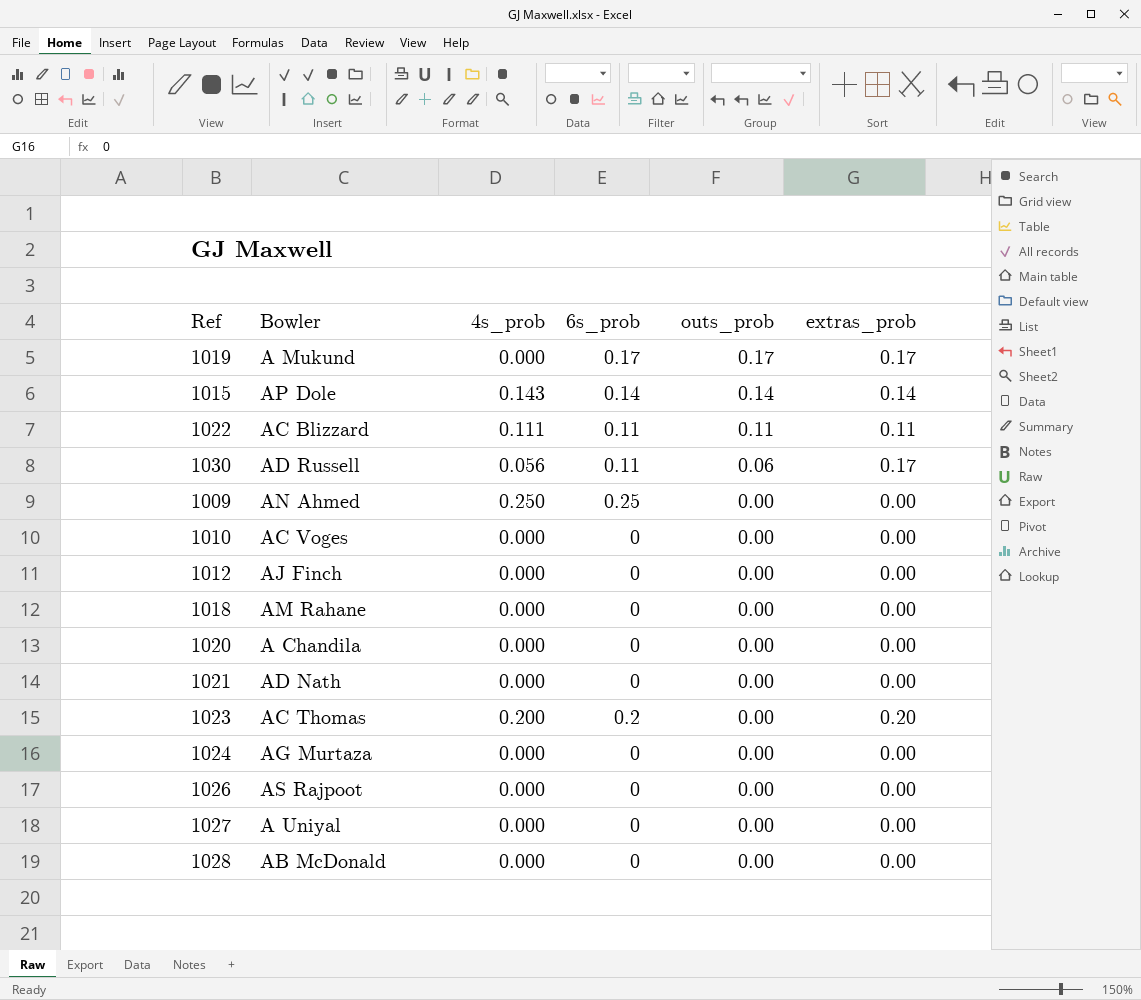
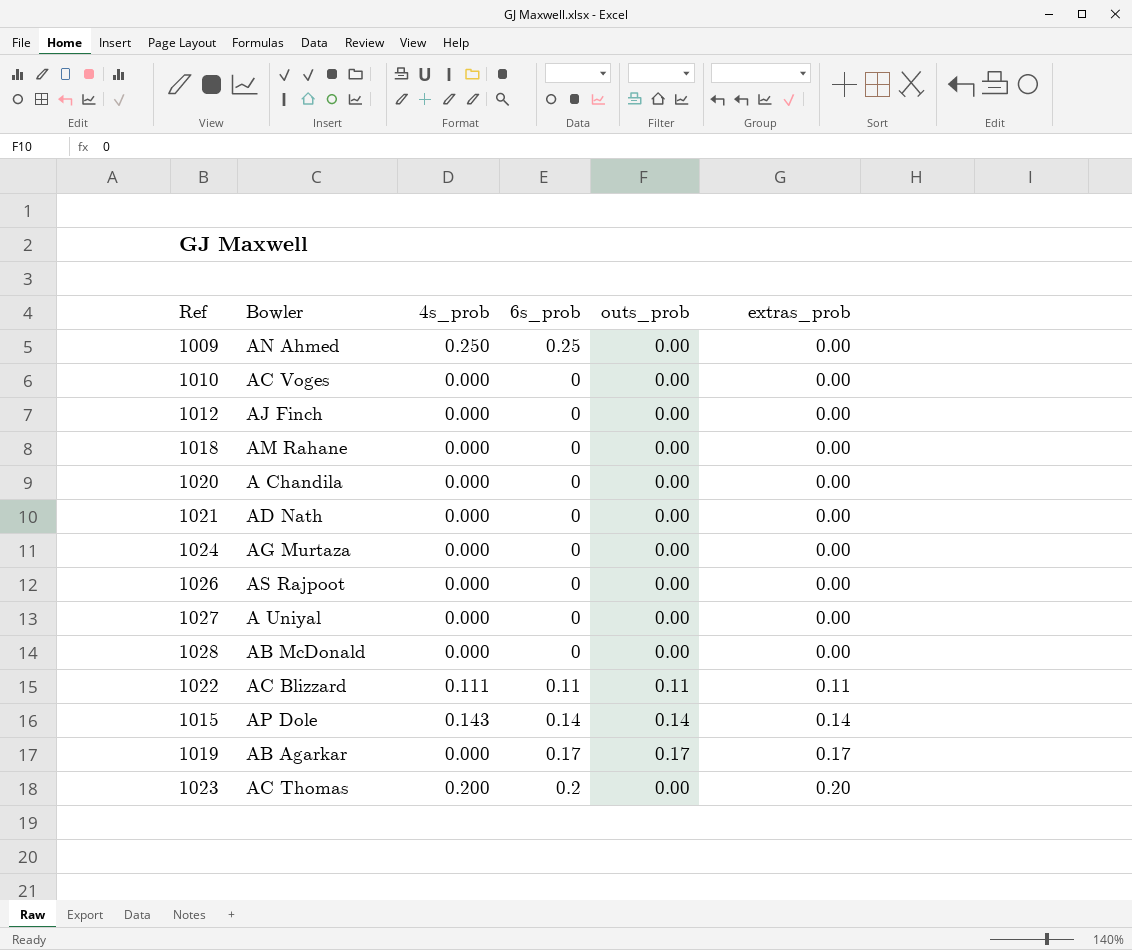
row order: outs_prob descending -> extras_prob ascending
row 1030: AD Russell | 0.056 | 0.11 | 0.06 | 0.17 -> none
1019 | Bowler: A Mukund -> AB Agarkar

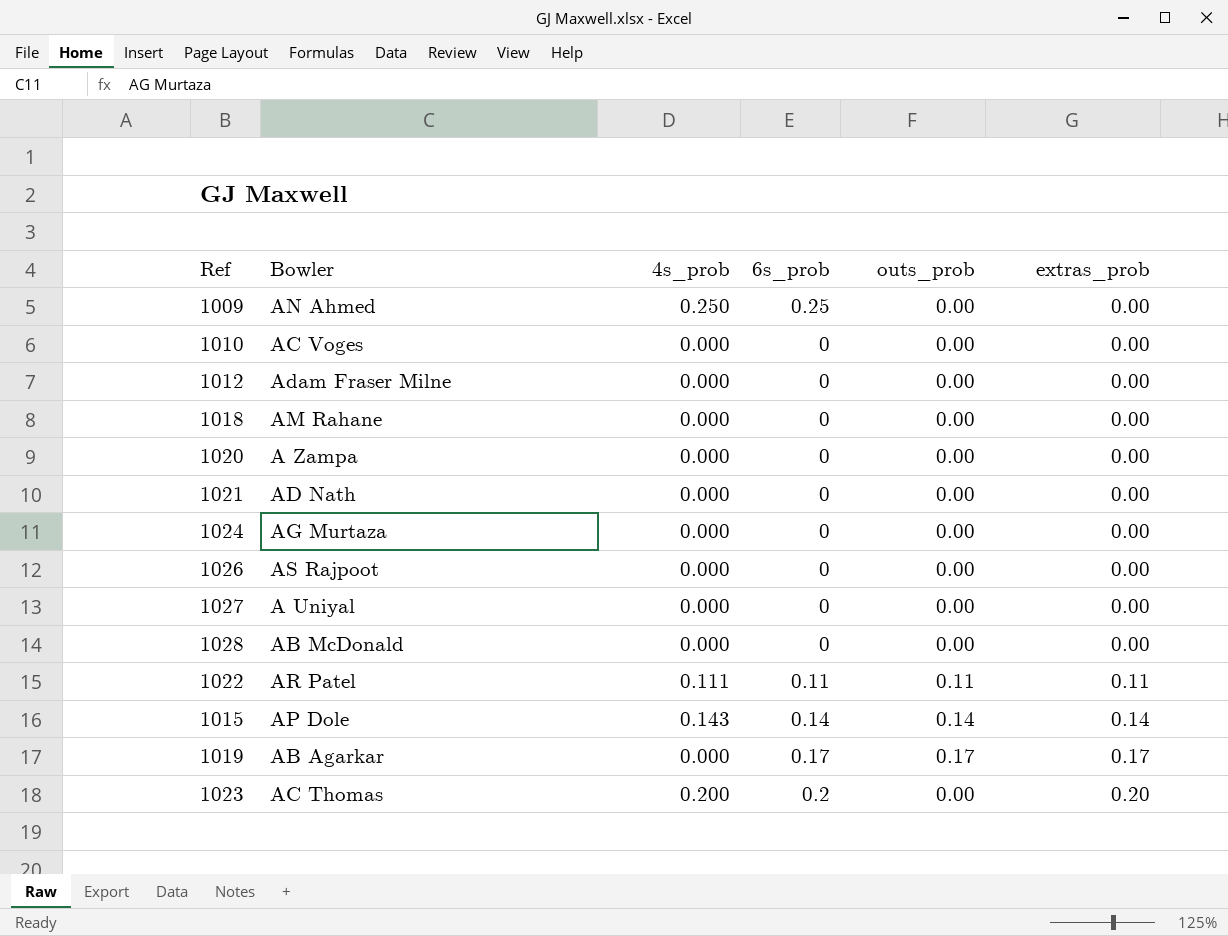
1012 | Bowler: AJ Finch -> Adam Fraser Milne
1020 | Bowler: A Chandila -> A Zampa
1022 | Bowler: AC Blizzard -> AR Patel

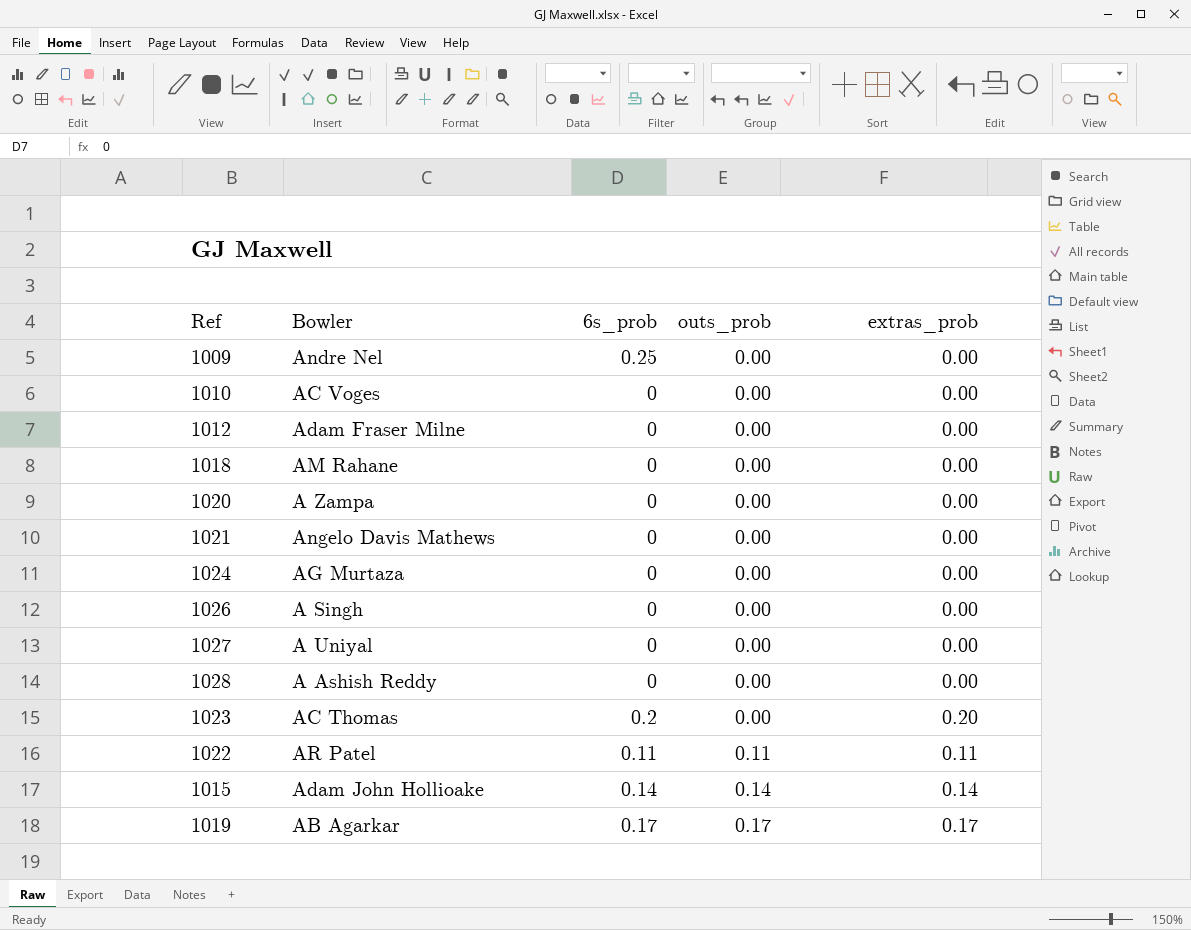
row order: extras_prob ascending -> outs_prob ascending
column 4s_prob | position: 3 -> none
1009 | Bowler: AN Ahmed -> Andre Nel
1021 | Bowler: AD Nath -> Angelo Davis Mathews
1026 | Bowler: AS Rajpoot -> A Singh
1028 | Bowler: AB McDonald -> A Ashish Reddy
1015 | Bowler: AP Dole -> Adam John Hollioake

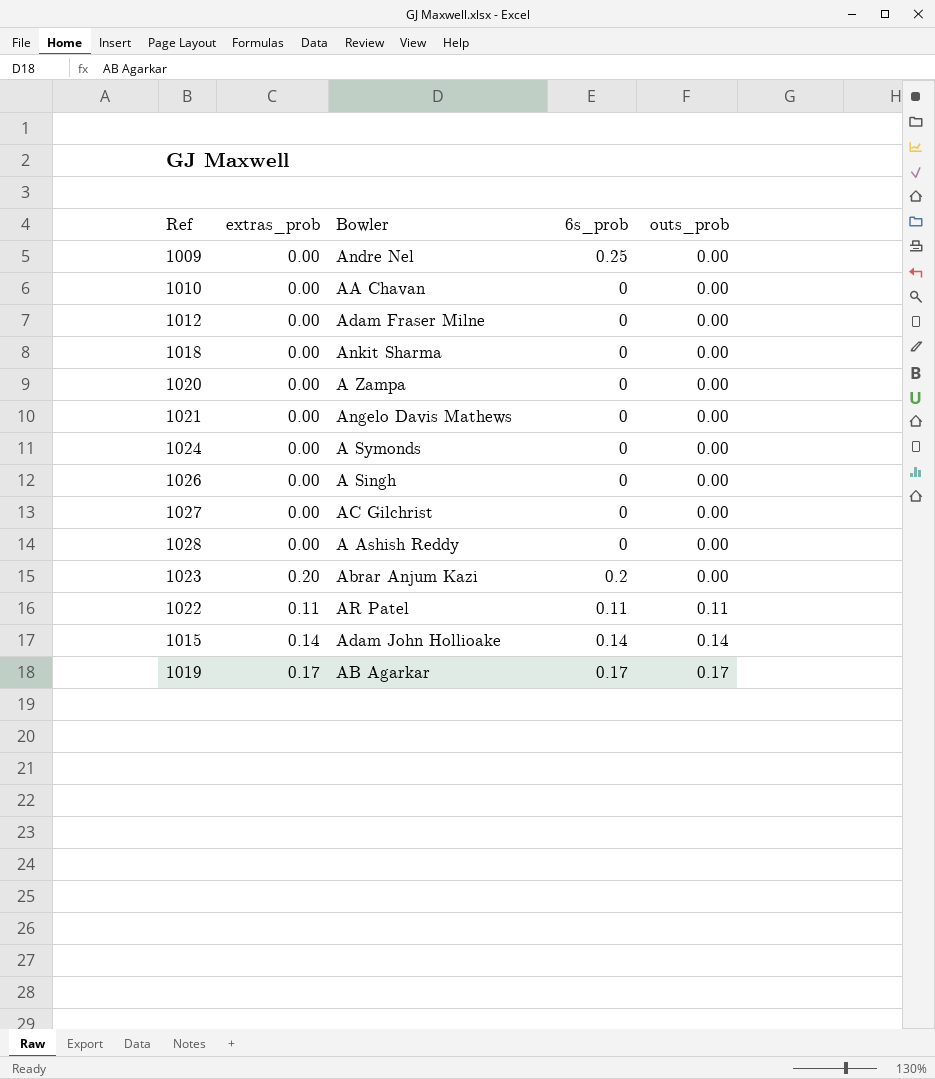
column extras_prob | position: 5 -> 2
1010 | Bowler: AC Voges -> AA Chavan
1018 | Bowler: AM Rahane -> Ankit Sharma
1024 | Bowler: AG Murtaza -> A Symonds
1027 | Bowler: A Uniyal -> AC Gilchrist
1023 | Bowler: AC Thomas -> Abrar Anjum Kazi

